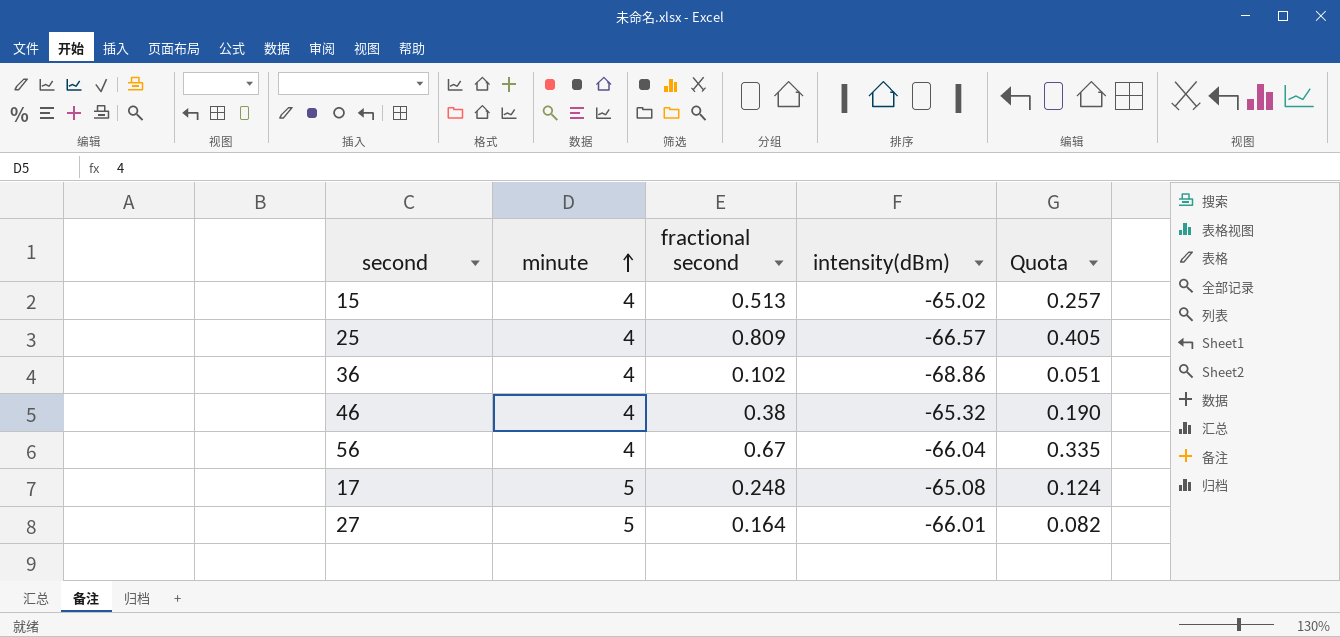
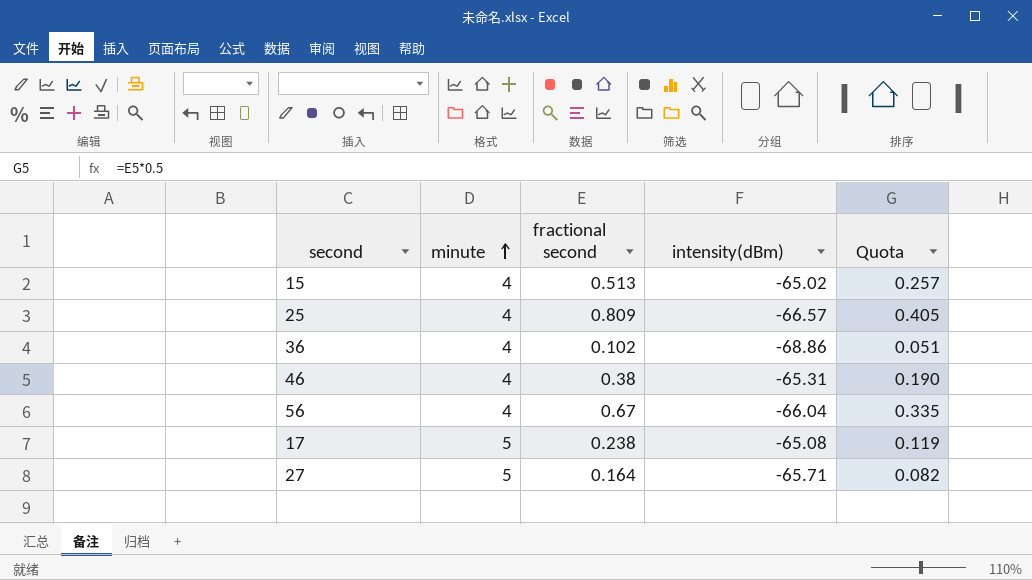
46 | intensity(dBm): -65.32 -> -65.31
17 | fractional second: 0.248 -> 0.238
17 | Quota: 0.124 -> 0.119
27 | intensity(dBm): -66.01 -> -65.71

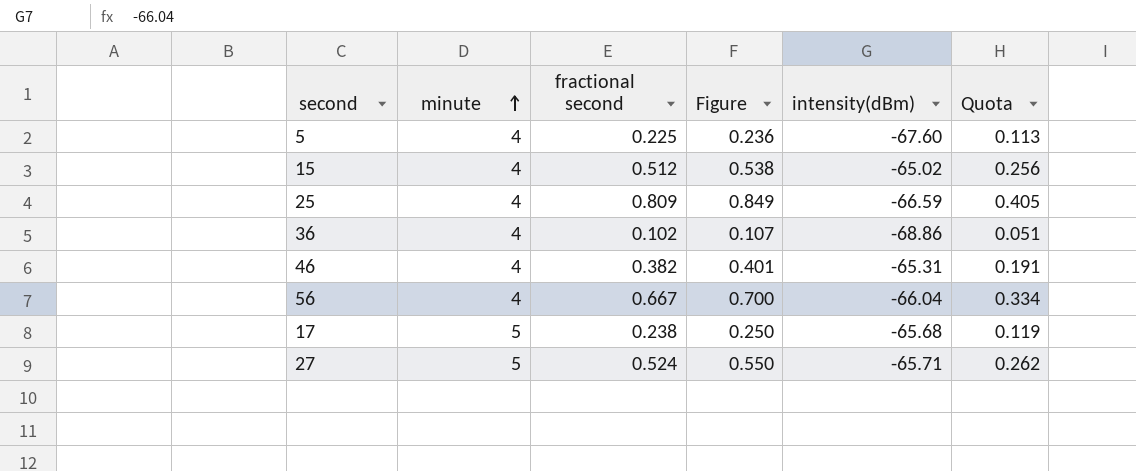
column Figure | formula: none -> [fractional second] * 1.05
row 5: none -> 4 | 0.225 | 0.236 | -67.60 | 0.113
15 | fractional second: 0.513 -> 0.512
15 | Quota: 0.257 -> 0.256
25 | intensity(dBm): -66.57 -> -66.59
46 | fractional second: 0.38 -> 0.382
46 | Quota: 0.190 -> 0.191
56 | fractional second: 0.67 -> 0.667
56 | Quota: 0.335 -> 0.334
17 | intensity(dBm): -65.08 -> -65.68
27 | fractional second: 0.164 -> 0.524
27 | Quota: 0.082 -> 0.262

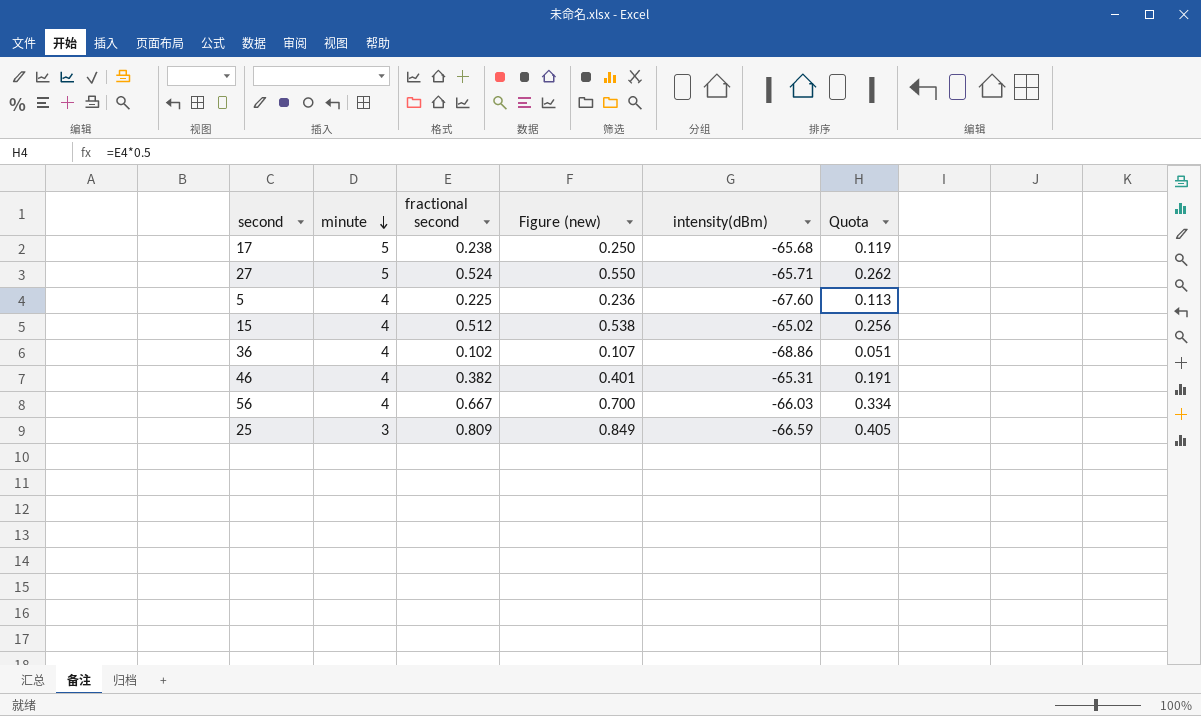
row order: minute ascending -> minute descending
column name: Figure -> Figure (new)
56 | intensity(dBm): -66.04 -> -66.03
25 | minute: 4 -> 3

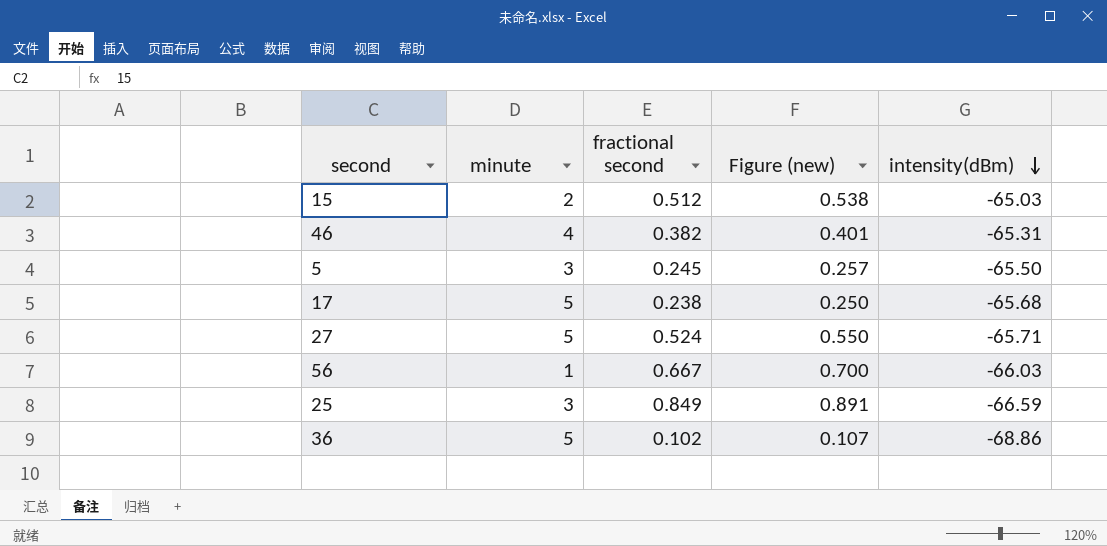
row order: minute descending -> intensity(dBm) descending
column Quota | formula: [fractional second] * 0.5 -> none
15 | minute: 4 -> 2
15 | intensity(dBm): -65.02 -> -65.03
5 | minute: 4 -> 3
5 | fractional second: 0.225 -> 0.245
5 | Figure (new): 0.236 -> 0.257
5 | intensity(dBm): -67.60 -> -65.50
56 | minute: 4 -> 1
25 | fractional second: 0.809 -> 0.849
25 | Figure (new): 0.849 -> 0.891
36 | minute: 4 -> 5

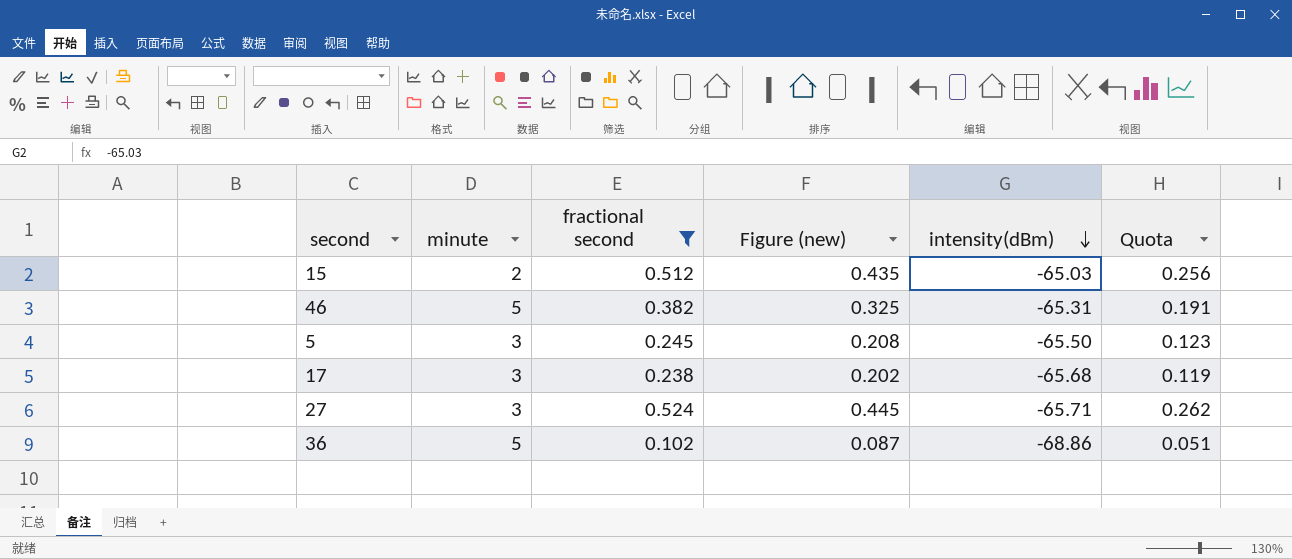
filter: none -> fractional second <= 0.524
column Figure (new) | formula: [fractional second] * 1.05 -> [fractional second] * 0.85
column Quota | formula: none -> [fractional second] * 0.5
46 | minute: 4 -> 5
17 | minute: 5 -> 3
27 | minute: 5 -> 3

